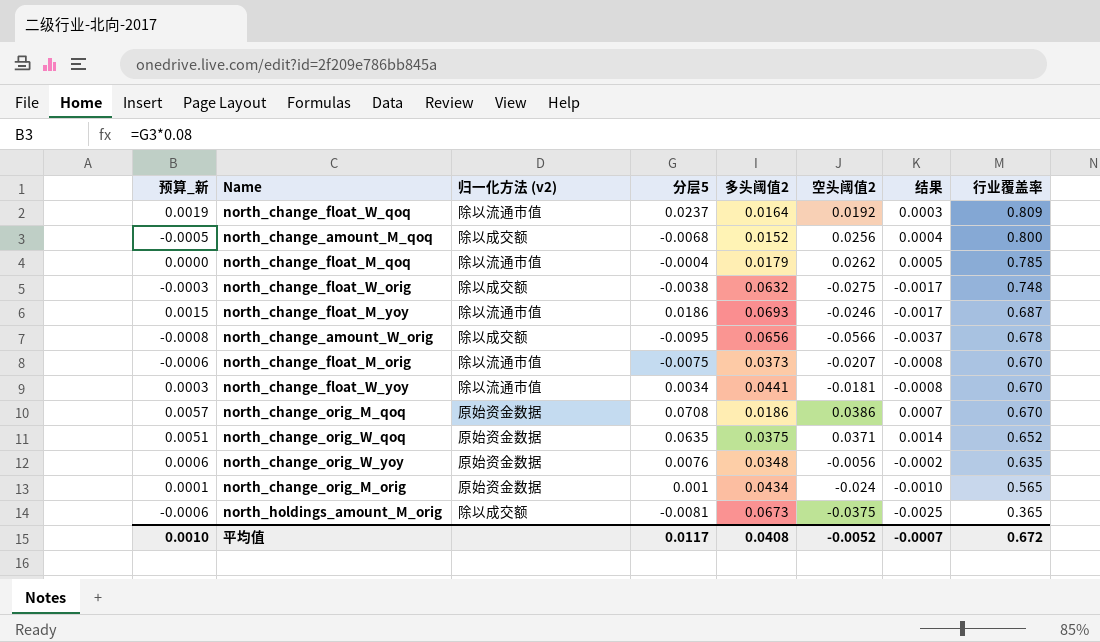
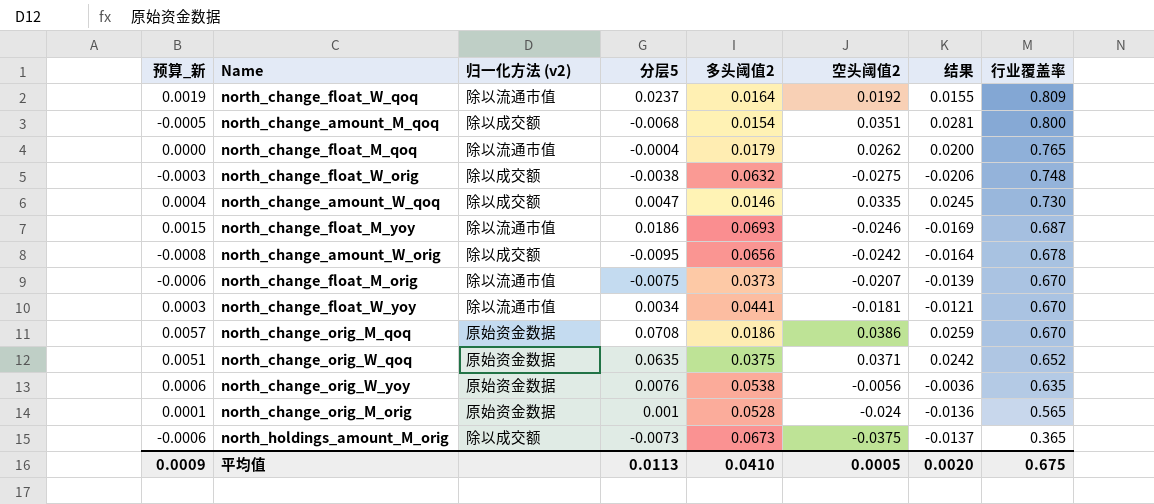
column 结果 | formula: [多头阈值2] * [空头阈值2] -> [空头阈值2] * [行业覆盖率]
north_change_amount_M_qoq | 多头阈值2: 0.0152 -> 0.0154
north_change_amount_M_qoq | 空头阈值2: 0.0256 -> 0.0351
north_change_float_M_qoq | 行业覆盖率: 0.785 -> 0.765
row north_change_amount_W_qoq: none -> 0.0004 | 除以成交额 | 0.0047 | 0.0146 | 0.0335 | 0.0245 | 0.730
north_change_amount_W_orig | 空头阈值2: -0.0566 -> -0.0242
north_change_orig_W_yoy | 多头阈值2: 0.0348 -> 0.0538
north_change_orig_M_orig | 多头阈值2: 0.0434 -> 0.0528
north_holdings_amount_M_orig | 分层5: -0.0081 -> -0.0073
平均值 | 预算_新: 0.0010 -> 0.0009
平均值 | 分层5: 0.0117 -> 0.0113
平均值 | 多头阈值2: 0.0408 -> 0.0410
平均值 | 空头阈值2: -0.0052 -> 0.0005
平均值 | 结果: -0.0007 -> 0.0020
平均值 | 行业覆盖率: 0.672 -> 0.675

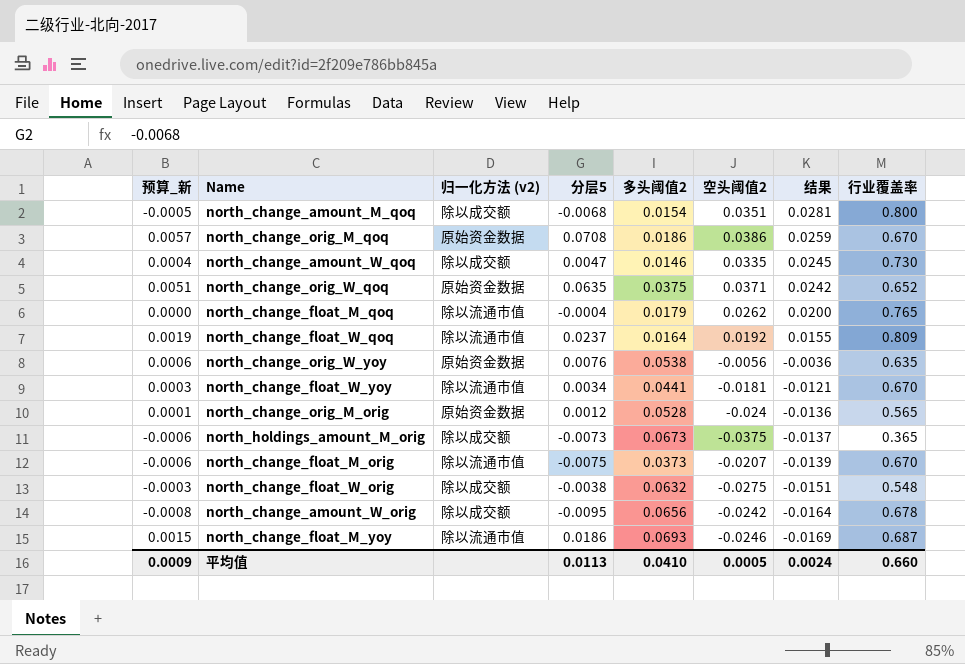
row order: 行业覆盖率 descending -> 结果 descending
north_change_orig_M_orig | 分层5: 0.001 -> 0.0012
north_change_float_W_orig | 结果: -0.0206 -> -0.0151
north_change_float_W_orig | 行业覆盖率: 0.748 -> 0.548
平均值 | 结果: 0.0020 -> 0.0024
平均值 | 行业覆盖率: 0.675 -> 0.660

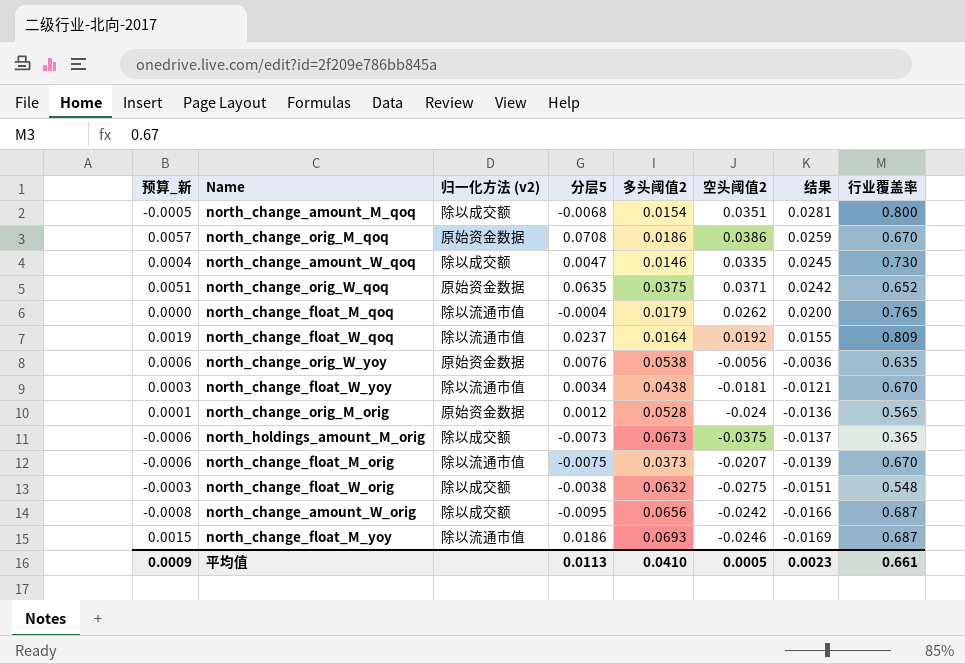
north_change_float_W_yoy | 多头阈值2: 0.0441 -> 0.0438
north_change_amount_W_orig | 结果: -0.0164 -> -0.0166
north_change_amount_W_orig | 行业覆盖率: 0.678 -> 0.687
平均值 | 结果: 0.0024 -> 0.0023
平均值 | 行业覆盖率: 0.660 -> 0.661

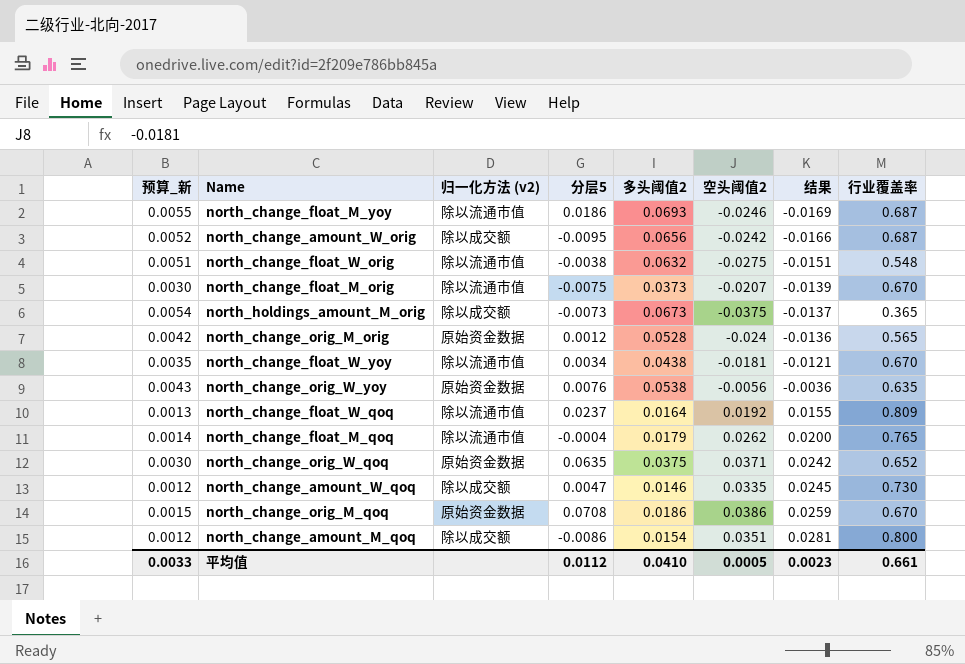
row order: 结果 descending -> 结果 ascending
column 预算_新 | formula: [分层5] * 0.08 -> [多头阈值2] * 0.08
north_change_float_W_orig | 归一化方法 (v2): 除以成交额 -> 除以流通市值
north_change_amount_M_qoq | 分层5: -0.0068 -> -0.0086
平均值 | 预算_新: 0.0009 -> 0.0033
平均值 | 分层5: 0.0113 -> 0.0112

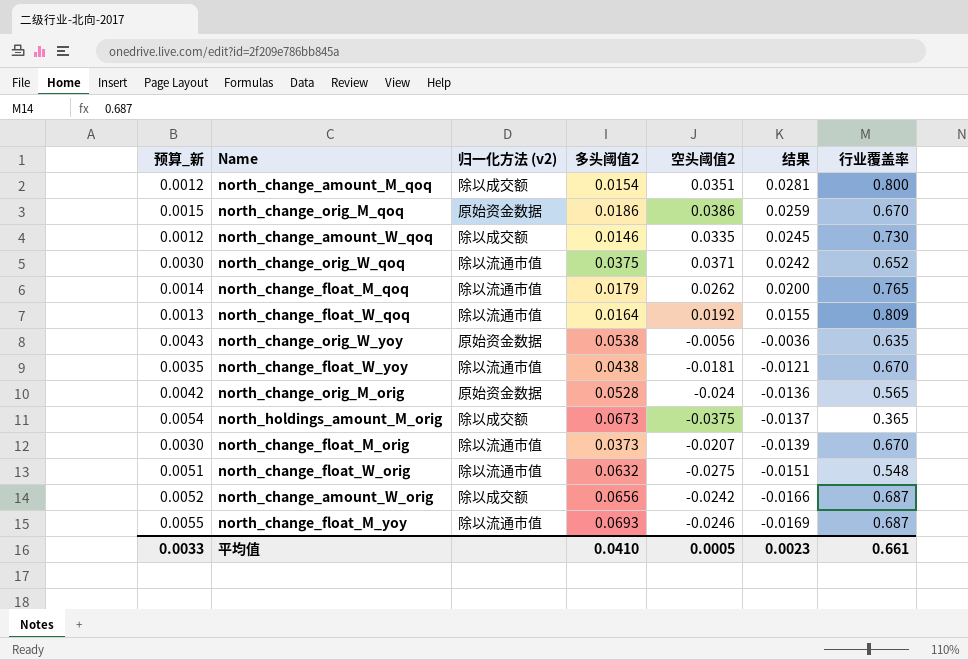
row order: 结果 ascending -> 结果 descending
column 分层5 | position: 4 -> none
north_change_orig_W_qoq | 归一化方法 (v2): 原始资金数据 -> 除以流通市值

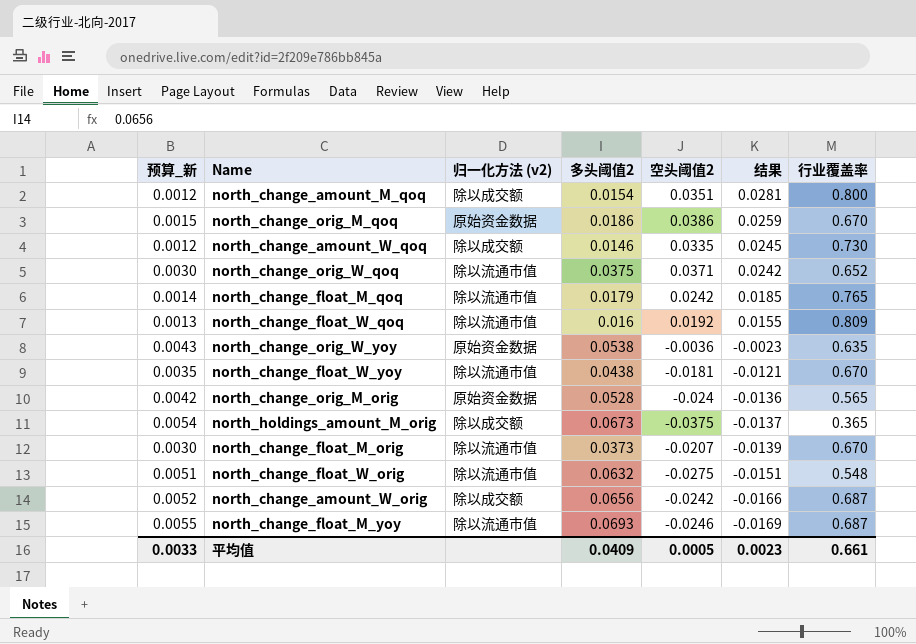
north_change_float_M_qoq | 空头阈值2: 0.0262 -> 0.0242
north_change_float_M_qoq | 结果: 0.0200 -> 0.0185
north_change_float_W_qoq | 多头阈值2: 0.0164 -> 0.016
north_change_orig_W_yoy | 空头阈值2: -0.0056 -> -0.0036
north_change_orig_W_yoy | 结果: -0.0036 -> -0.0023
平均值 | 多头阈值2: 0.0410 -> 0.0409

